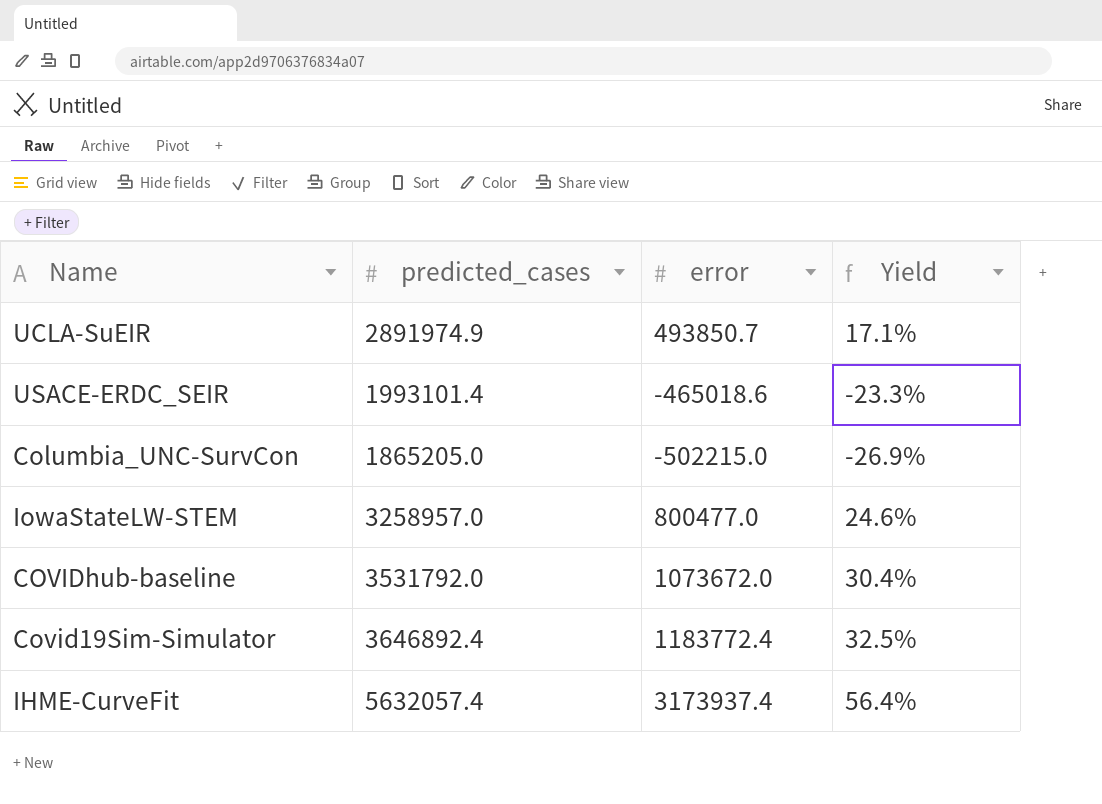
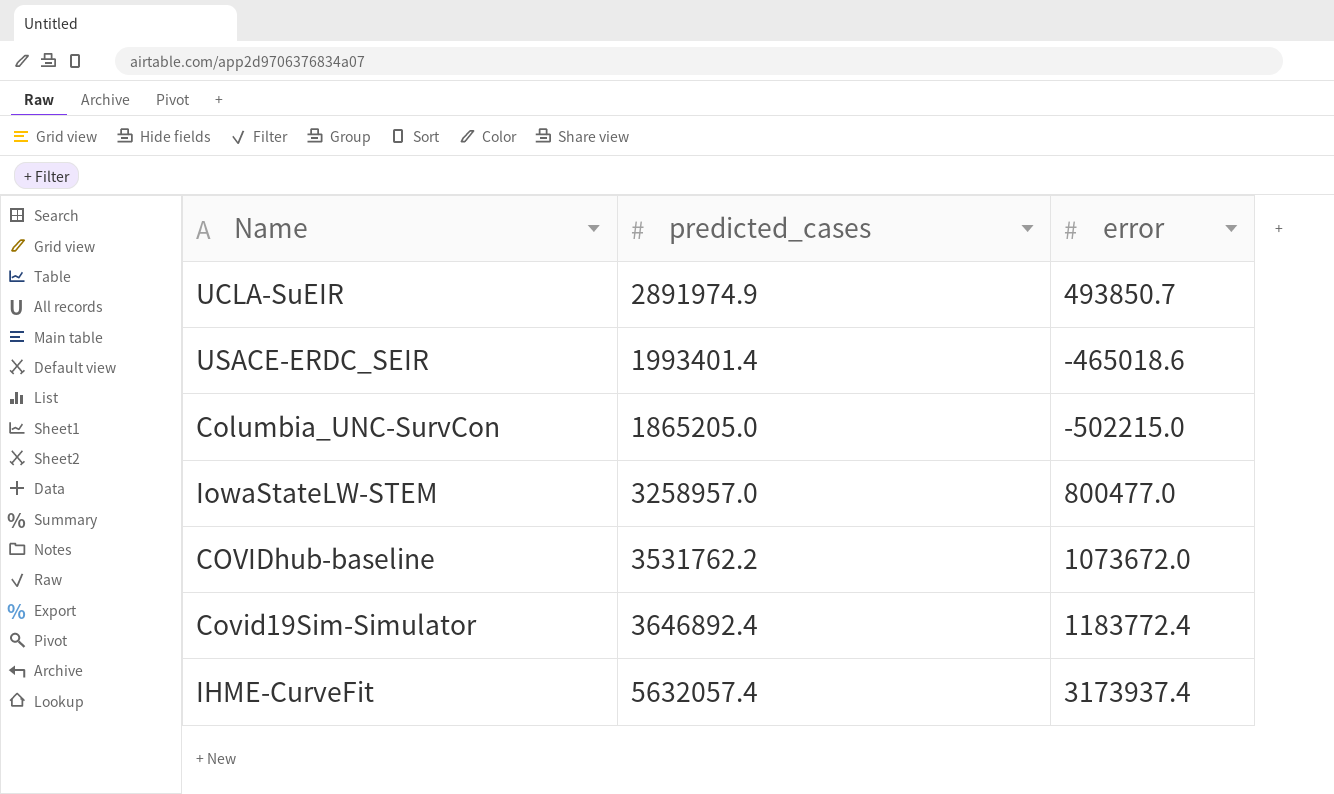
column Yield | formula: [error] / [predicted_cases] -> none
USACE-ERDC_SEIR | predicted_cases: 1993101.4 -> 1993401.4
COVIDhub-baseline | predicted_cases: 3531792.0 -> 3531762.2

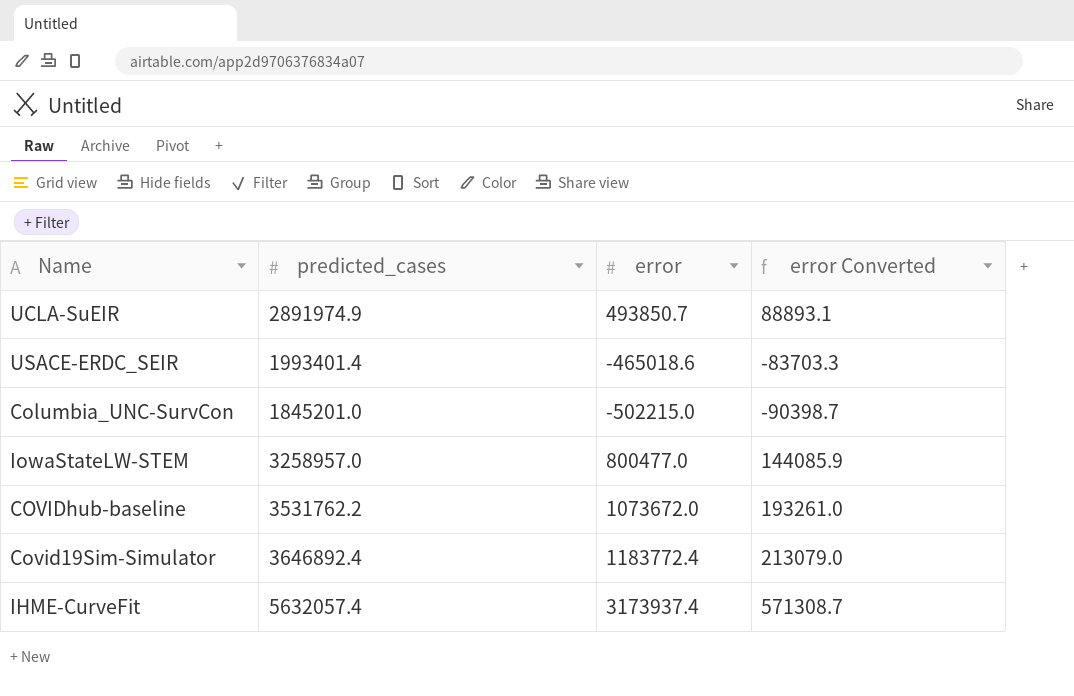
column error Converted | formula: none -> [error] * 0.18
Columbia_UNC-SurvCon | predicted_cases: 1865205.0 -> 1845201.0

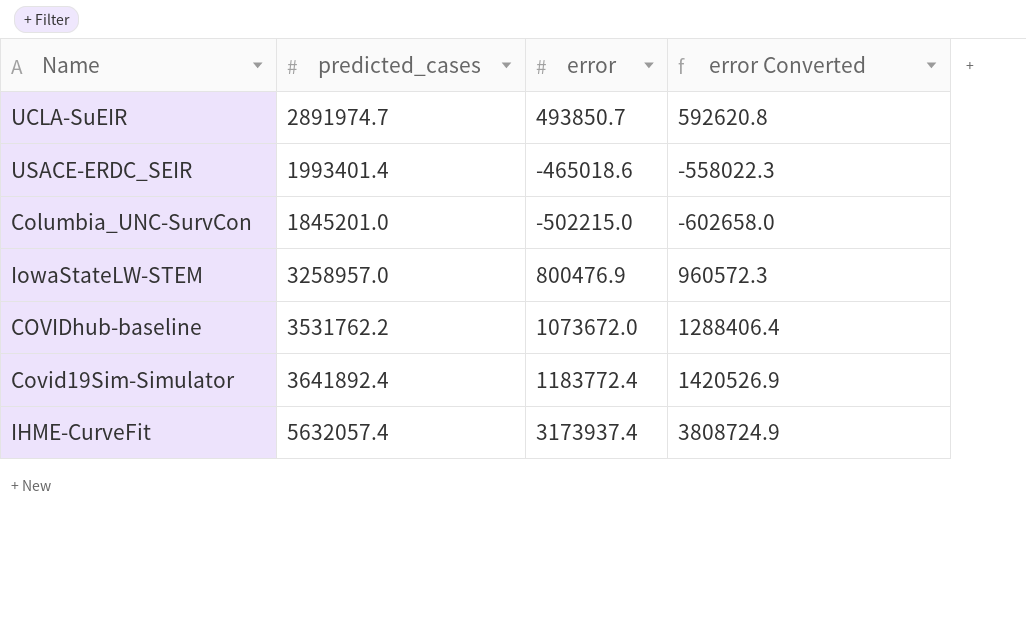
column error Converted | formula: [error] * 0.18 -> [error] * 1.2
UCLA-SuEIR | predicted_cases: 2891974.9 -> 2891974.7
IowaStateLW-STEM | error: 800477.0 -> 800476.9
Covid19Sim-Simulator | predicted_cases: 3646892.4 -> 3641892.4

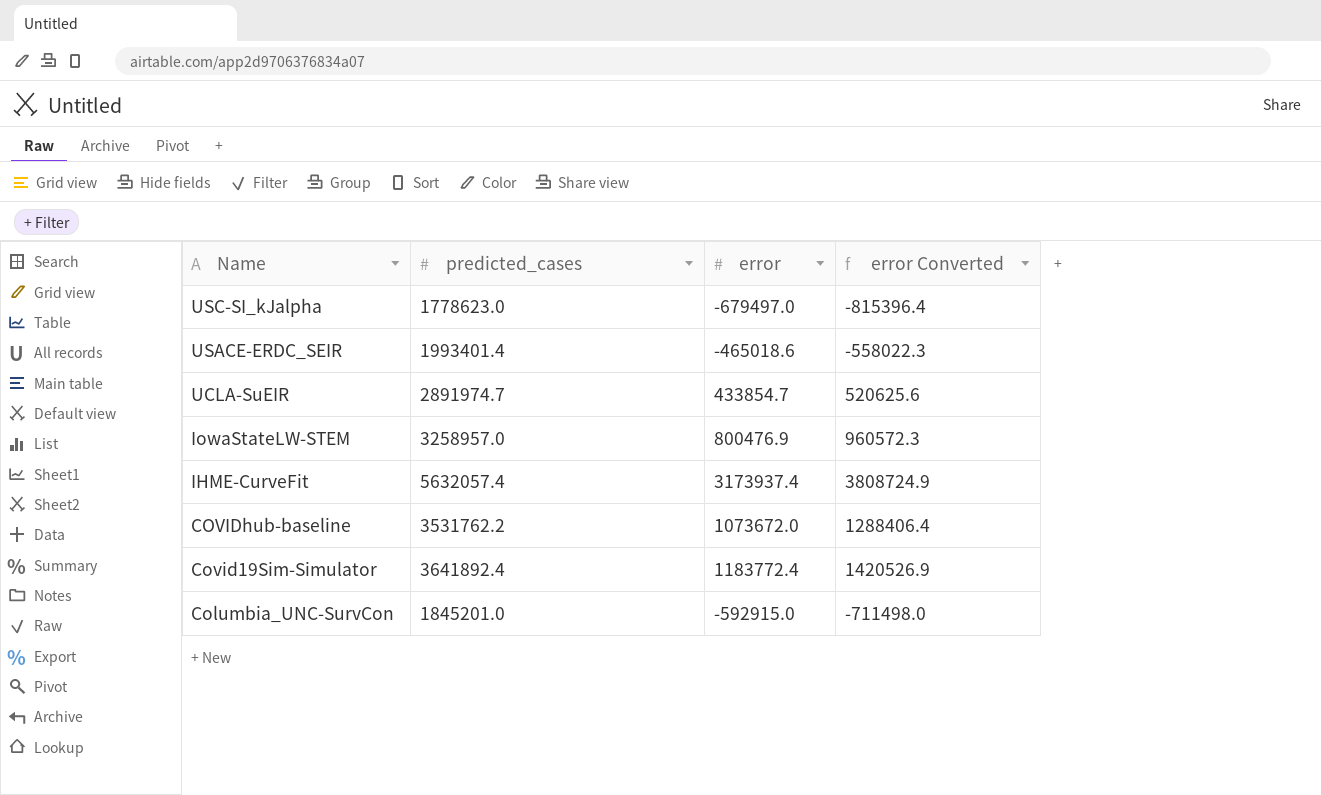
row order: none -> Name descending
row USC-SI_kJalpha: none -> 1778623.0 | -679497.0 | -815396.4
UCLA-SuEIR | error: 493850.7 -> 433854.7
UCLA-SuEIR | error Converted: 592620.8 -> 520625.6
Columbia_UNC-SurvCon | error: -502215.0 -> -592915.0
Columbia_UNC-SurvCon | error Converted: -602658.0 -> -711498.0

